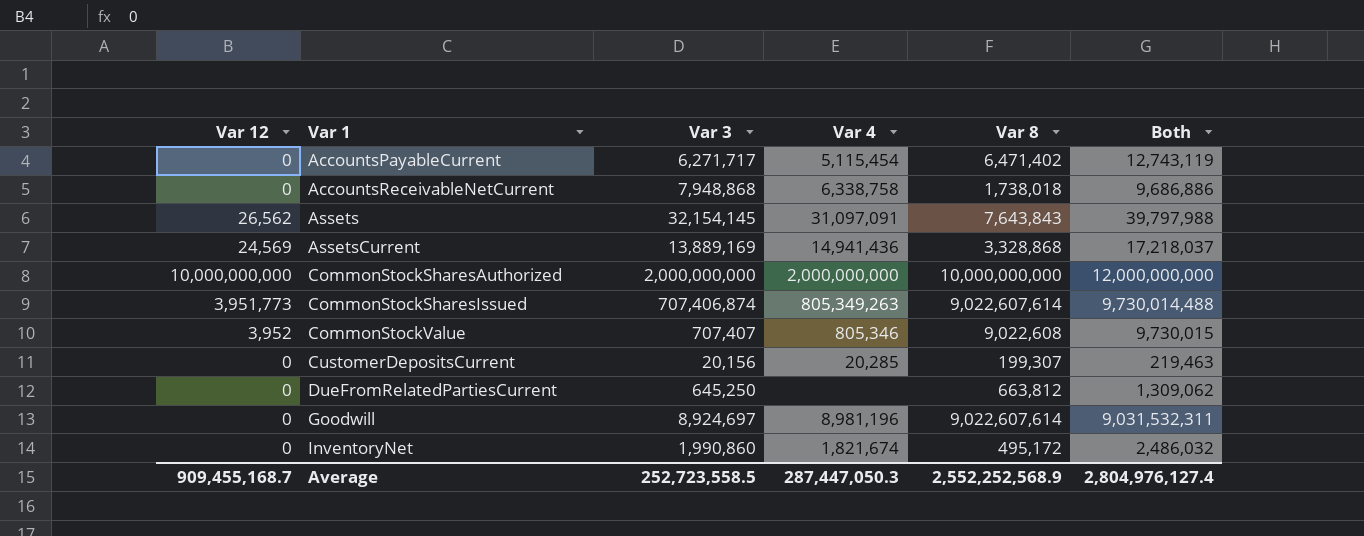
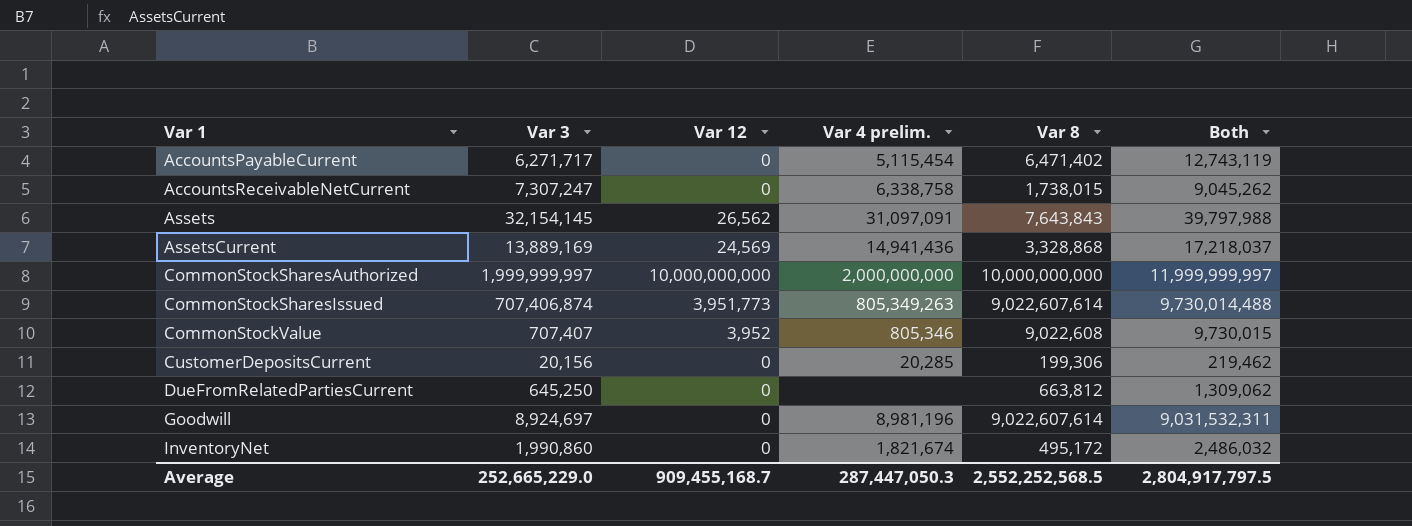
column Var 12 | position: 1 -> 3
column name: Var 4 -> Var 4 prelim.
AccountsReceivableNetCurrent | Var 3: 7,948,868 -> 7,307,247
AccountsReceivableNetCurrent | Var 8: 1,738,018 -> 1,738,015
AccountsReceivableNetCurrent | Both: 9,686,886 -> 9,045,262
CommonStockSharesAuthorized | Var 3: 2,000,000,000 -> 1,999,999,997
CommonStockSharesAuthorized | Both: 12,000,000,000 -> 11,999,999,997
CustomerDepositsCurrent | Var 8: 199,307 -> 199,306
CustomerDepositsCurrent | Both: 219,463 -> 219,462
Average | Var 3: 252,723,558.5 -> 252,665,229.0
Average | Var 8: 2,552,252,568.9 -> 2,552,252,568.5
Average | Both: 2,804,976,127.4 -> 2,804,917,797.5

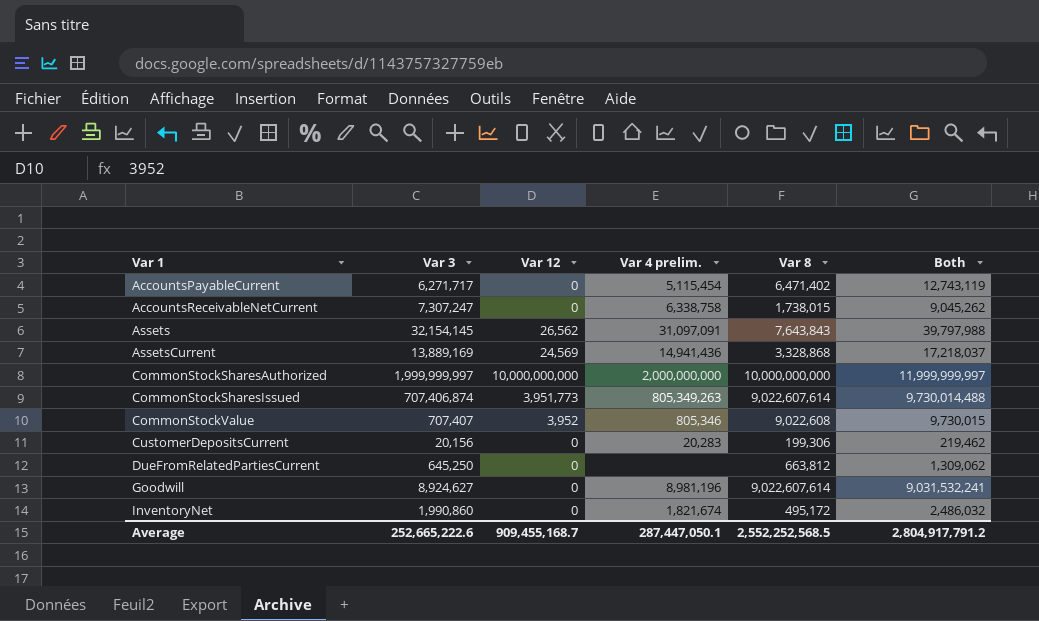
CustomerDepositsCurrent | Var 4 prelim.: 20,285 -> 20,283
Goodwill | Var 3: 8,924,697 -> 8,924,627
Goodwill | Both: 9,031,532,311 -> 9,031,532,241
Average | Var 3: 252,665,229.0 -> 252,665,222.6
Average | Var 4 prelim.: 287,447,050.3 -> 287,447,050.1
Average | Both: 2,804,917,797.5 -> 2,804,917,791.2

